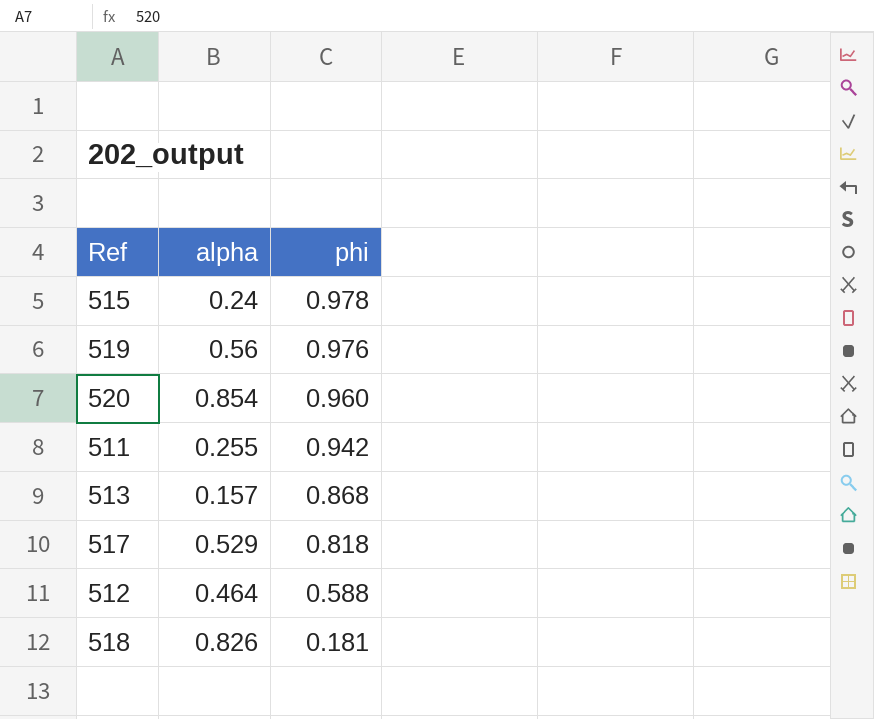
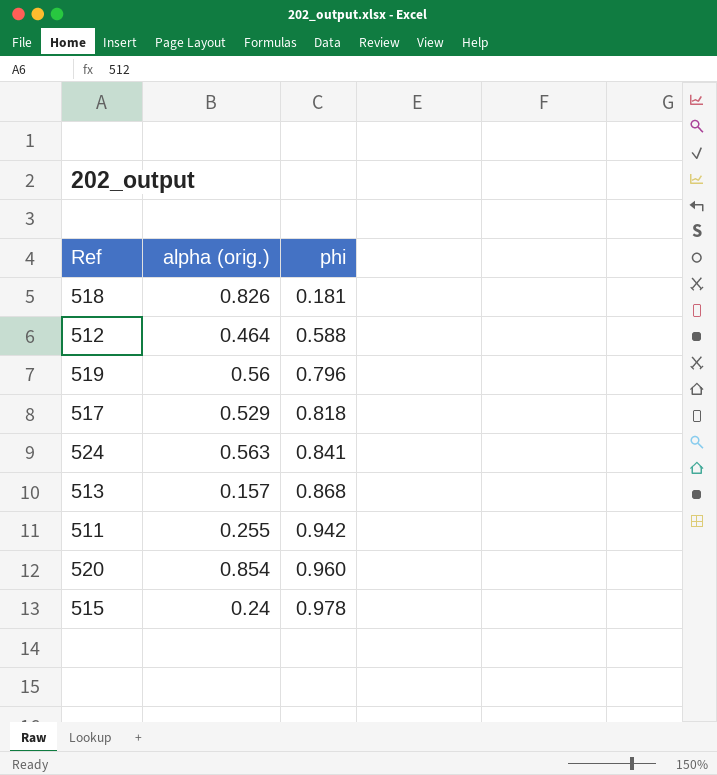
row order: phi descending -> phi ascending
column name: alpha -> alpha (orig.)
519 | phi: 0.976 -> 0.796
row 524: none -> 0.563 | 0.841

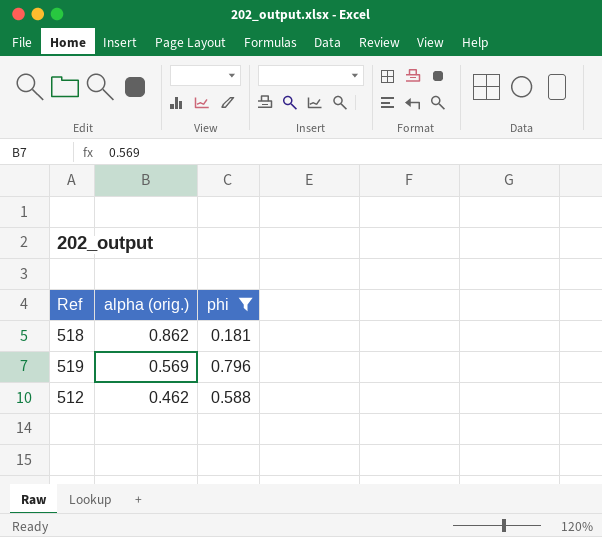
filter: none -> phi <= 0.796
row order: phi ascending -> alpha (orig.) descending
518 | alpha (orig.): 0.826 -> 0.862
519 | alpha (orig.): 0.56 -> 0.569
512 | alpha (orig.): 0.464 -> 0.462

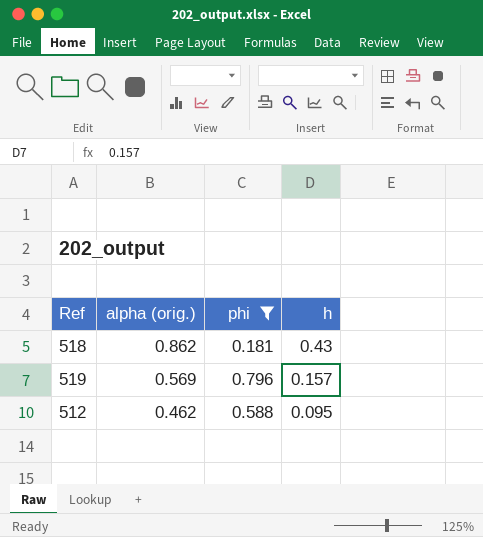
column h | position: none -> 4

